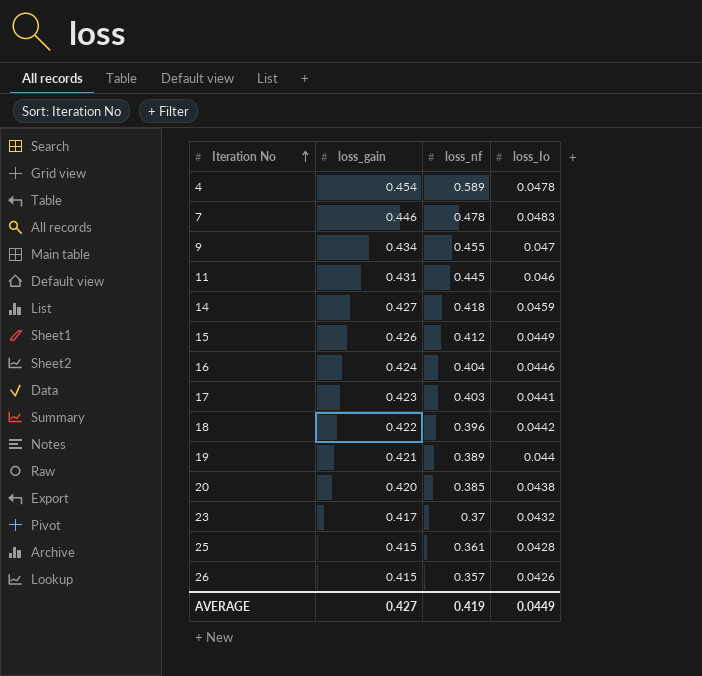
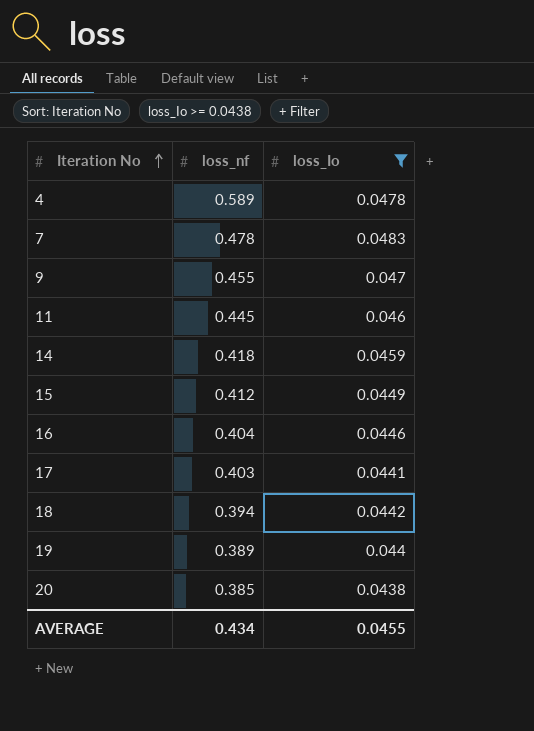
filter: none -> loss_Io >= 0.0438
column loss_gain | position: 2 -> none
18 | loss_nf: 0.396 -> 0.394
AVERAGE | loss_nf: 0.419 -> 0.434
AVERAGE | loss_Io: 0.0449 -> 0.0455

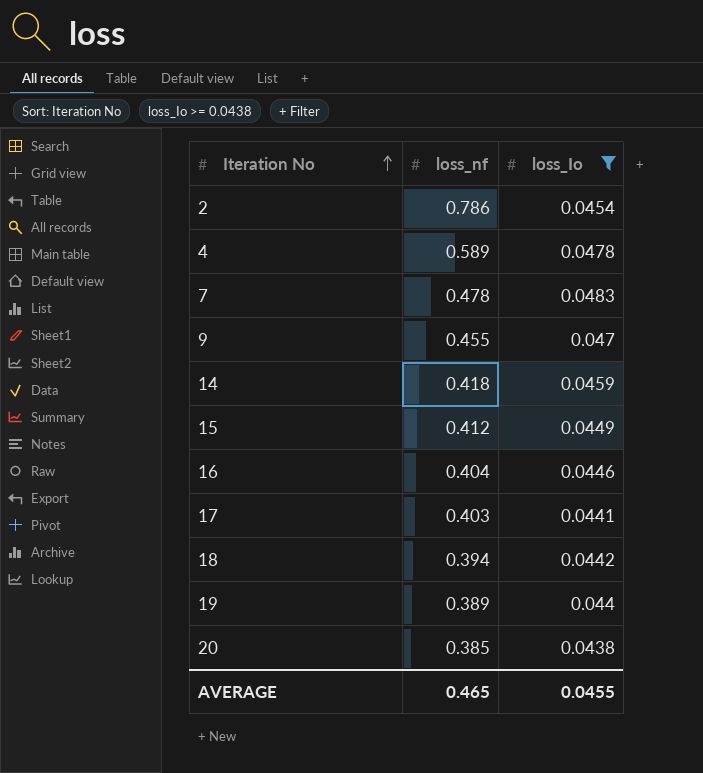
row 11: 0.445 | 0.046 -> none
row 2: none -> 0.786 | 0.0454
AVERAGE | loss_nf: 0.434 -> 0.465

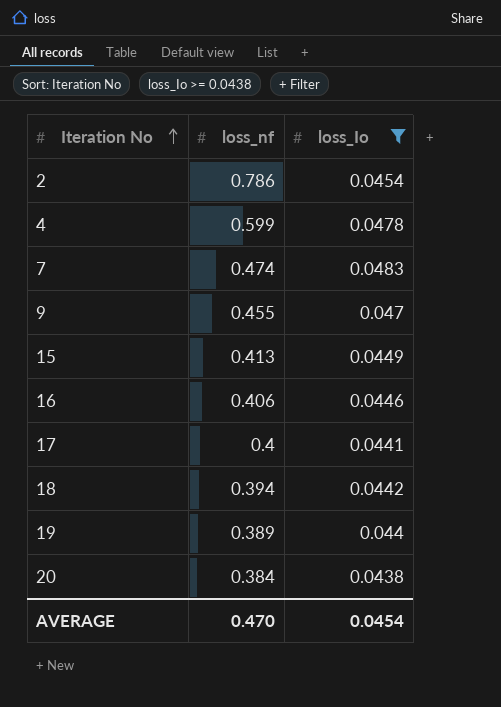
row 14: 0.418 | 0.0459 -> none
4 | loss_nf: 0.589 -> 0.599
7 | loss_nf: 0.478 -> 0.474
15 | loss_nf: 0.412 -> 0.413
16 | loss_nf: 0.404 -> 0.406
17 | loss_nf: 0.403 -> 0.4
20 | loss_nf: 0.385 -> 0.384
AVERAGE | loss_nf: 0.465 -> 0.470
AVERAGE | loss_Io: 0.0455 -> 0.0454

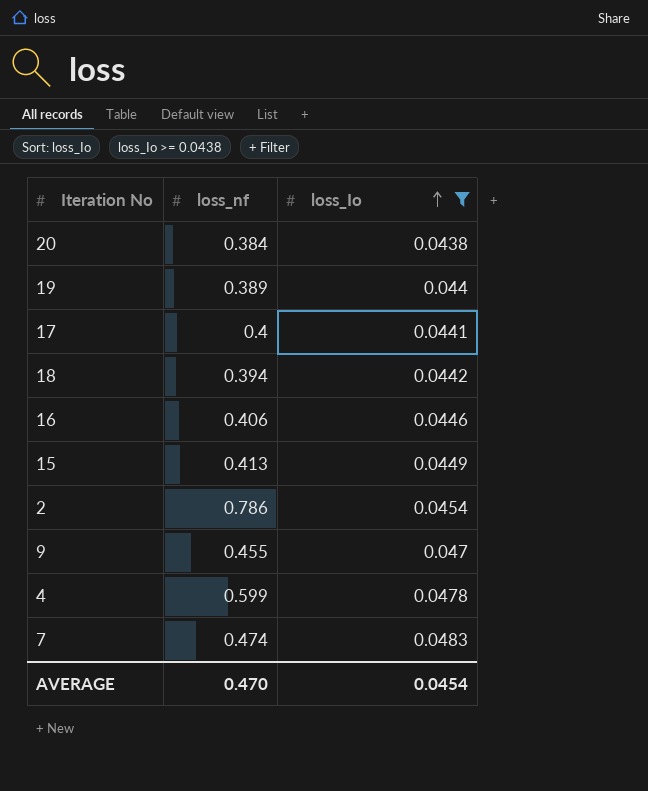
row order: Iteration No ascending -> loss_Io ascending

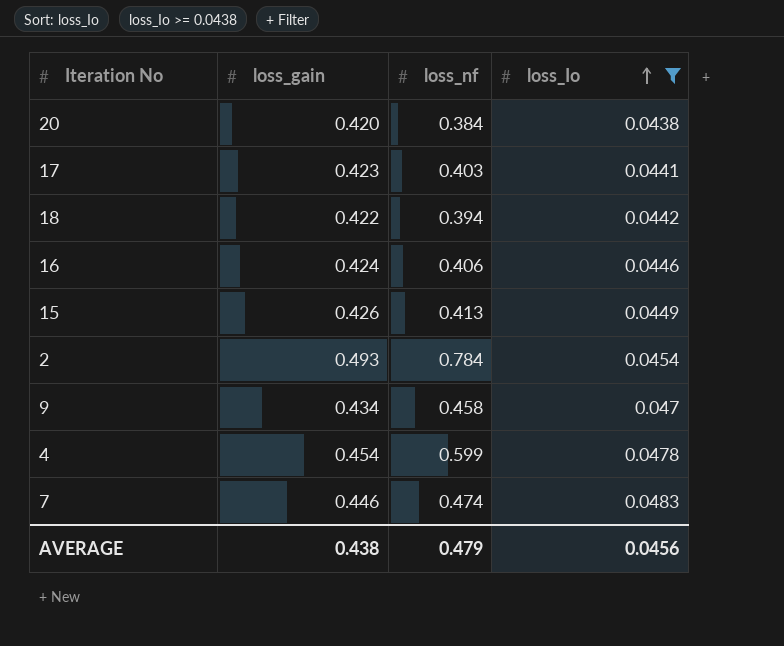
column loss_gain | position: none -> 2
row 19: 0.389 | 0.044 -> none
17 | loss_nf: 0.4 -> 0.403
2 | loss_nf: 0.786 -> 0.784
9 | loss_nf: 0.455 -> 0.458
AVERAGE | loss_nf: 0.470 -> 0.479
AVERAGE | loss_Io: 0.0454 -> 0.0456

